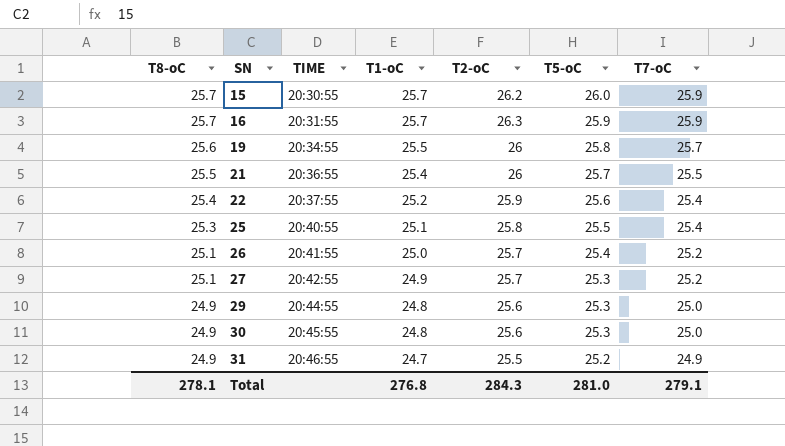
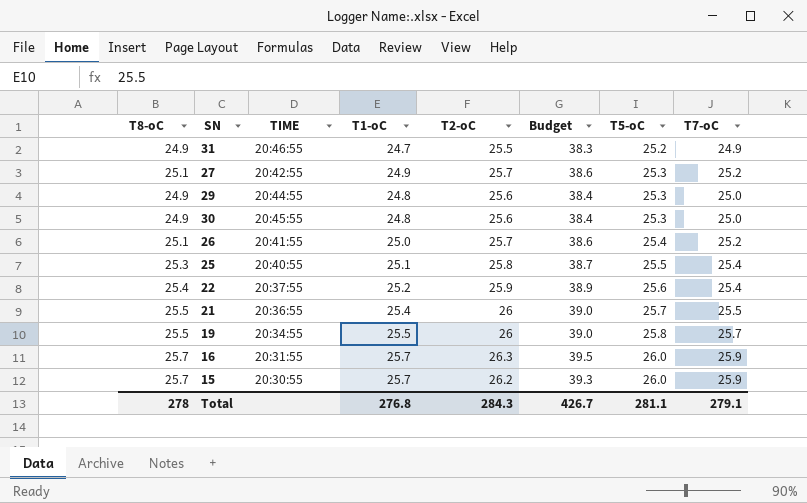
row order: T8-oC descending -> T5-oC ascending
column Budget | formula: none -> [T2-oC] * 1.5
19 | T8-oC: 25.6 -> 25.5
16 | T5-oC: 25.9 -> 26.0
Total | T8-oC: 278.1 -> 278
Total | T5-oC: 281.0 -> 281.1

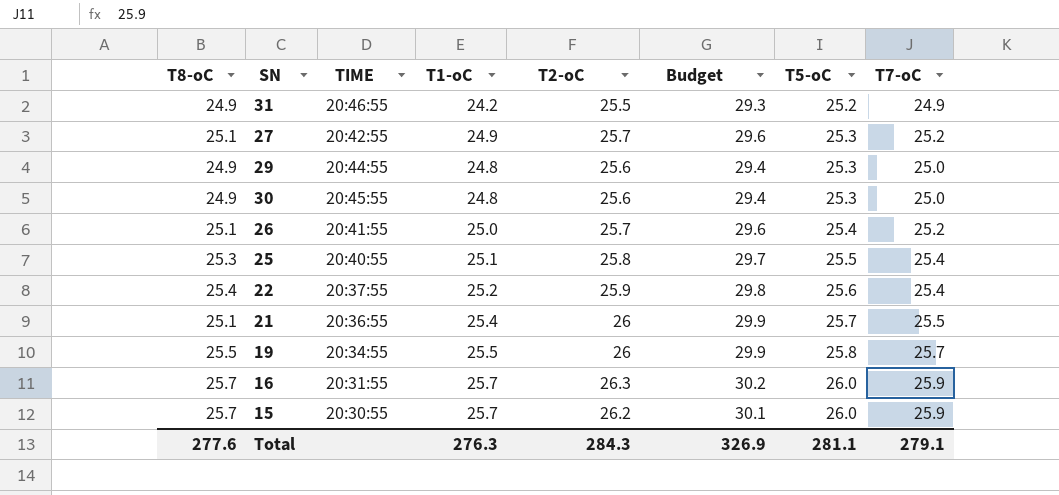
column Budget | formula: [T2-oC] * 1.5 -> [T2-oC] * 1.15
31 | T1-oC: 24.7 -> 24.2
21 | T8-oC: 25.5 -> 25.1
Total | T8-oC: 278 -> 277.6
Total | T1-oC: 276.8 -> 276.3
Total | Budget: 426.7 -> 326.9

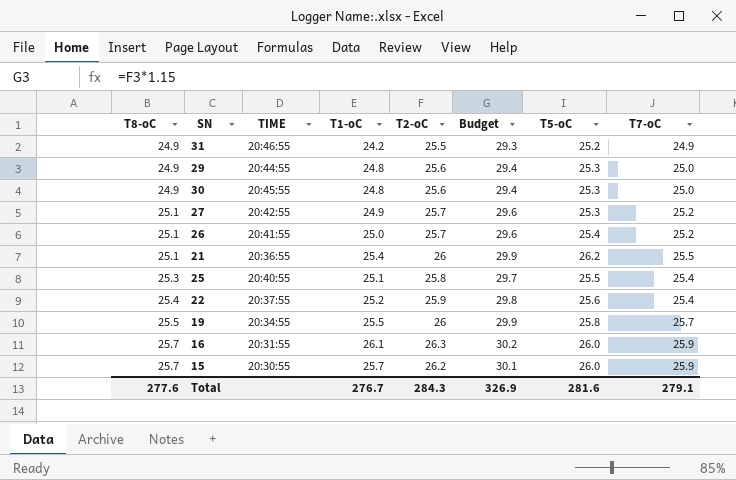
row order: T5-oC ascending -> T8-oC ascending
21 | T5-oC: 25.7 -> 26.2
16 | T1-oC: 25.7 -> 26.1
Total | T1-oC: 276.3 -> 276.7
Total | T5-oC: 281.1 -> 281.6

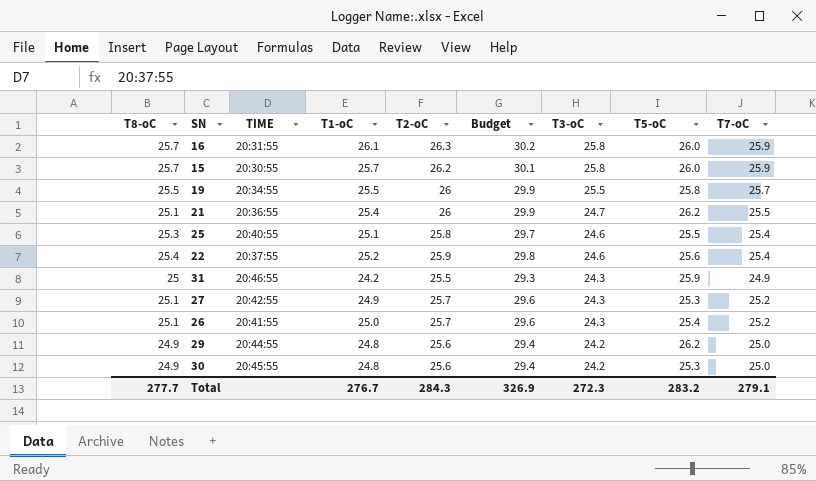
row order: T8-oC ascending -> T3-oC descending
column T3-oC | position: none -> 7
31 | T8-oC: 24.9 -> 25
31 | T5-oC: 25.2 -> 25.9
29 | T5-oC: 25.3 -> 26.2
Total | T8-oC: 277.6 -> 277.7
Total | T5-oC: 281.6 -> 283.2

